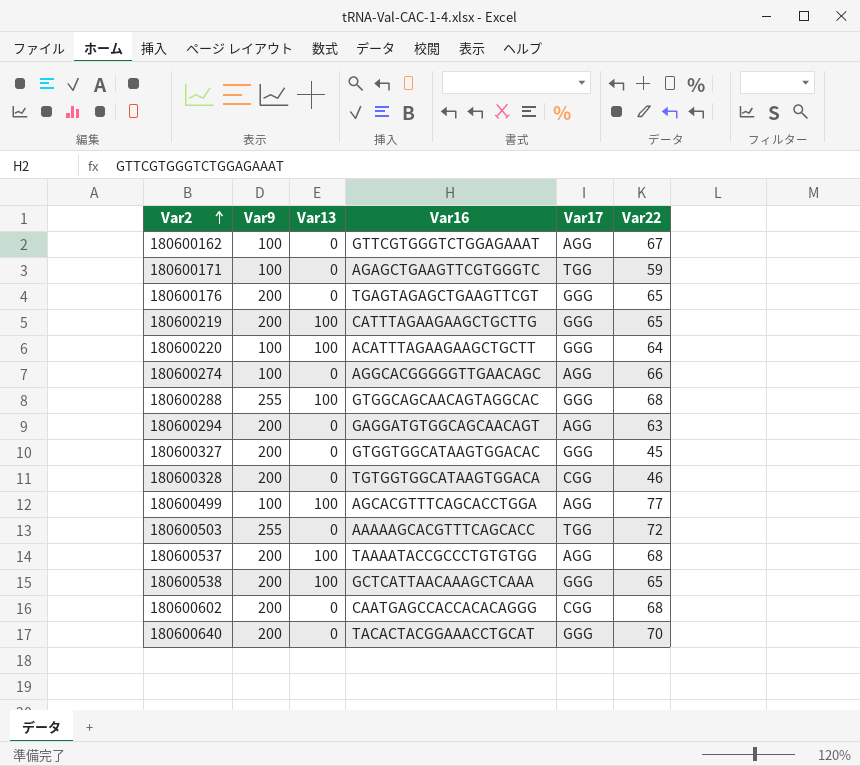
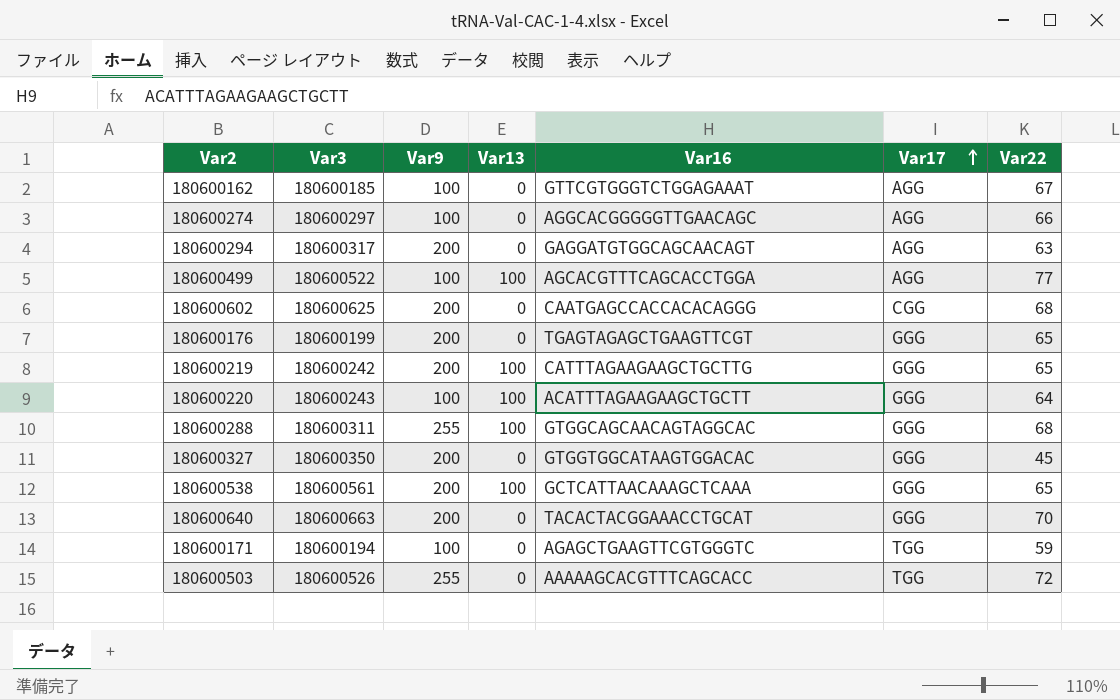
row order: Var2 ascending -> Var17 ascending
column Var3 | position: none -> 2
row 180600328: 200 | 0 | TGTGGTGGCATAAGTGGACA | CGG | 46 -> none
row 180600537: 200 | 100 | TAAAATACCGCCCTGTGTGG | AGG | 68 -> none

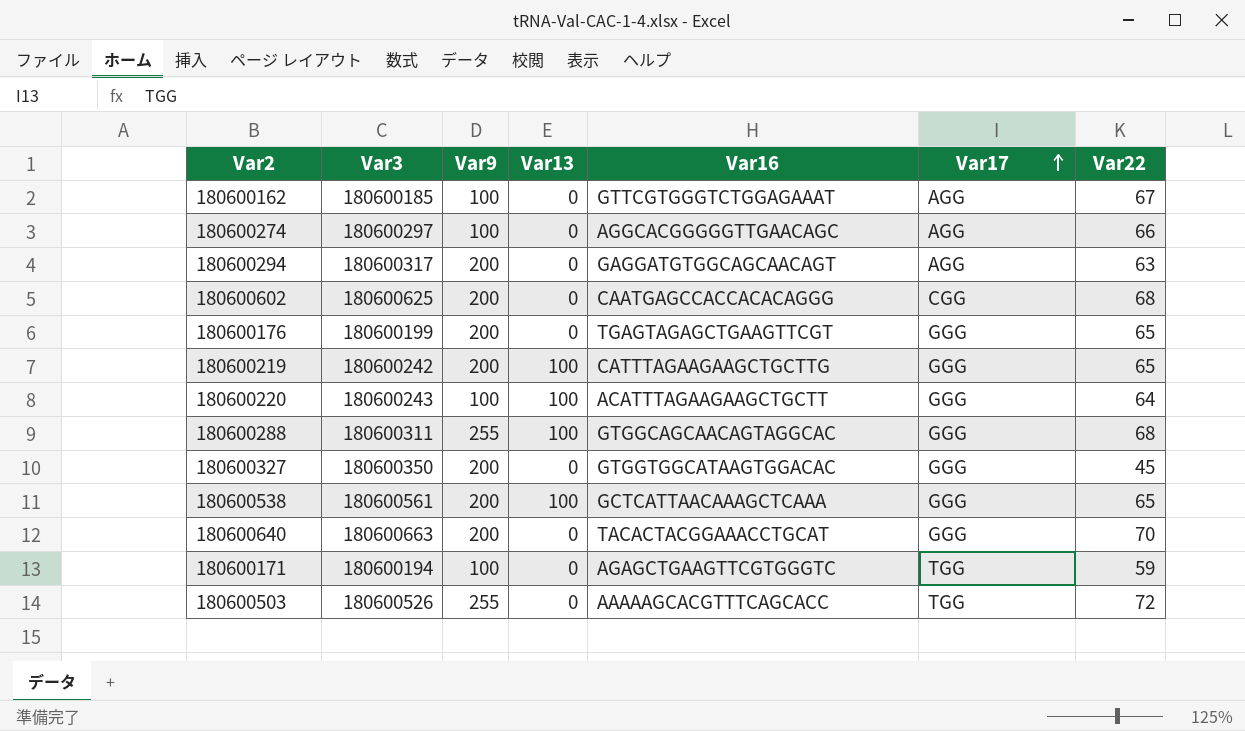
row 180600499: 180600522 | 100 | 100 | AGCACGTTTCAGCACCTGGA | AGG | 77 -> none

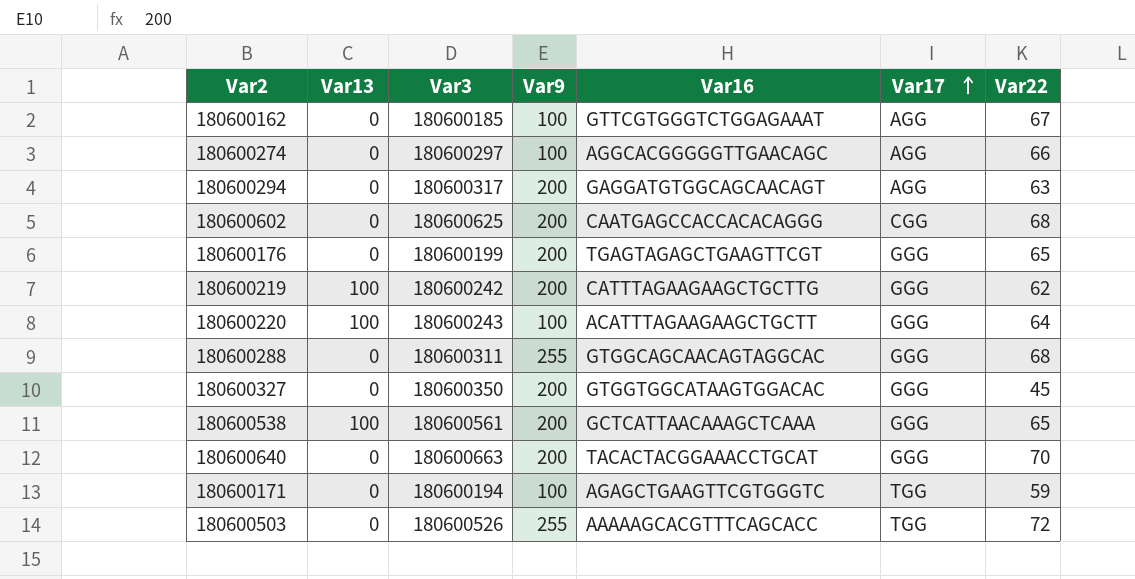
column Var13 | position: 4 -> 2
180600219 | Var22: 65 -> 62
180600288 | Var13: 100 -> 0

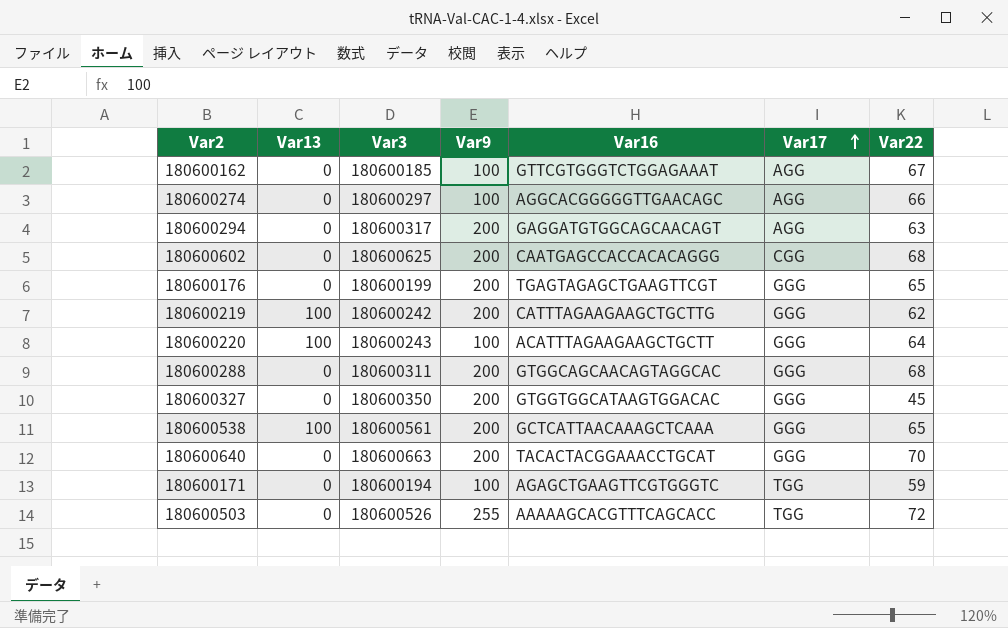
180600288 | Var9: 255 -> 200

